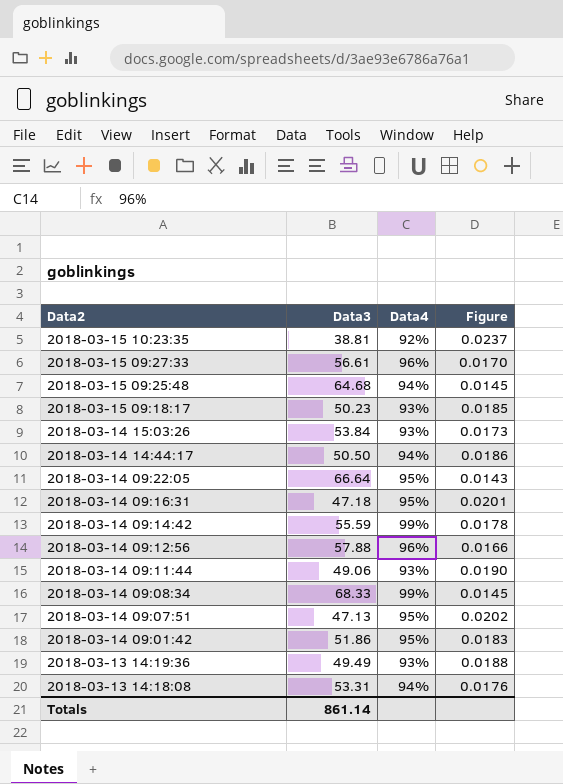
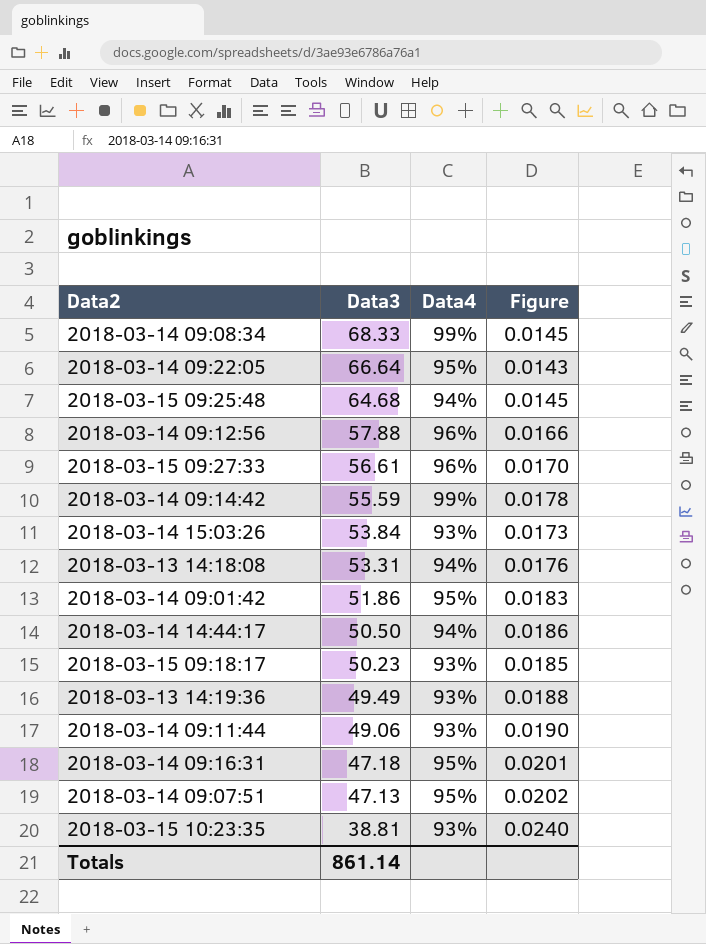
row order: Data2 descending -> Data3 descending
2018-03-15 10:23:35 | Data4: 92% -> 93%
2018-03-15 10:23:35 | Figure: 0.0237 -> 0.0240

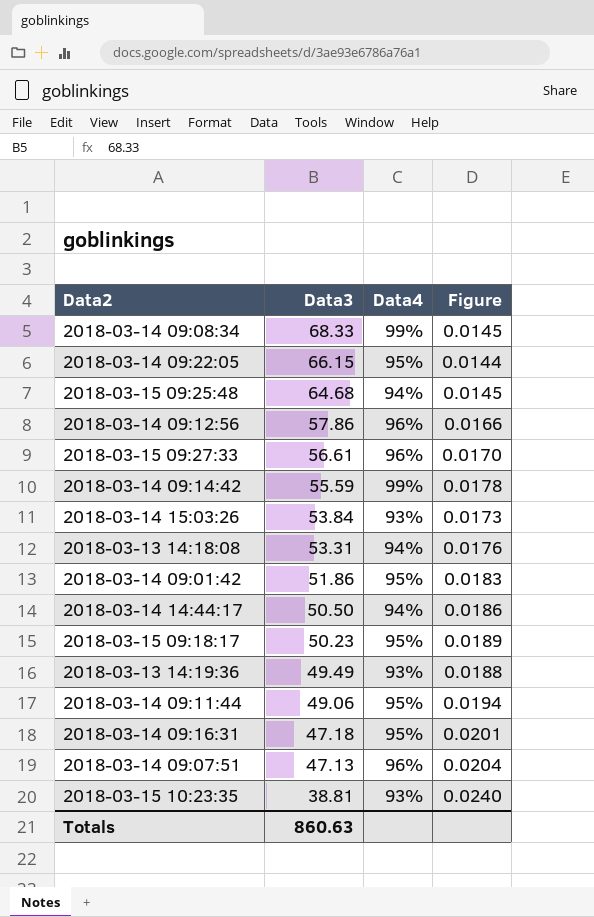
2018-03-14 09:22:05 | Data3: 66.64 -> 66.15
2018-03-14 09:22:05 | Figure: 0.0143 -> 0.0144
2018-03-14 09:12:56 | Data3: 57.88 -> 57.86
2018-03-15 09:18:17 | Data4: 93% -> 95%
2018-03-15 09:18:17 | Figure: 0.0185 -> 0.0189
2018-03-14 09:11:44 | Data4: 93% -> 95%
2018-03-14 09:11:44 | Figure: 0.0190 -> 0.0194
2018-03-14 09:07:51 | Data4: 95% -> 96%
2018-03-14 09:07:51 | Figure: 0.0202 -> 0.0204
Totals | Data3: 861.14 -> 860.63

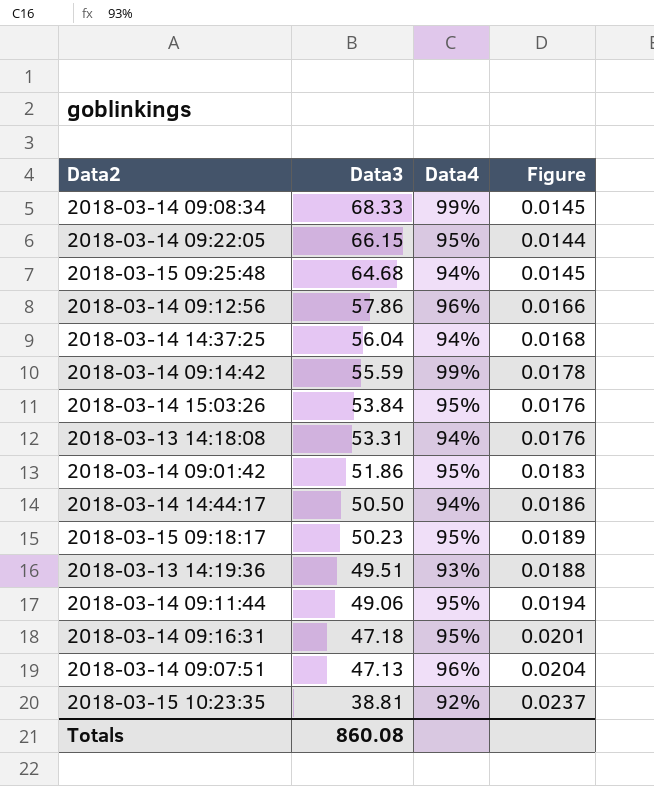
row 2018-03-15 09:27:33: 56.61 | 96% | 0.0170 -> none
row 2018-03-14 14:37:25: none -> 56.04 | 94% | 0.0168
2018-03-14 15:03:26 | Data4: 93% -> 95%
2018-03-14 15:03:26 | Figure: 0.0173 -> 0.0176
2018-03-13 14:19:36 | Data3: 49.49 -> 49.51
2018-03-15 10:23:35 | Data4: 93% -> 92%
2018-03-15 10:23:35 | Figure: 0.0240 -> 0.0237
Totals | Data3: 860.63 -> 860.08

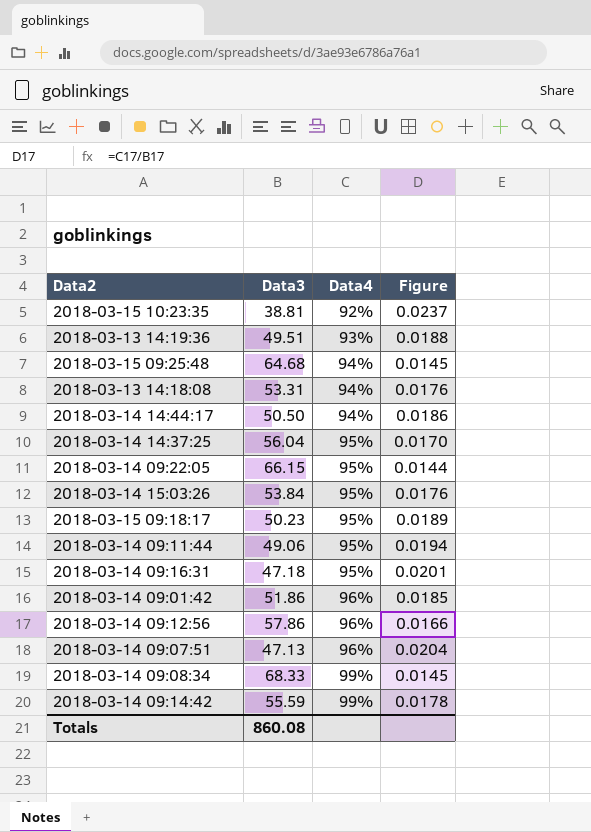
row order: Data3 descending -> Data4 ascending
2018-03-14 14:37:25 | Data4: 94% -> 95%
2018-03-14 14:37:25 | Figure: 0.0168 -> 0.0170
2018-03-14 09:01:42 | Data4: 95% -> 96%
2018-03-14 09:01:42 | Figure: 0.0183 -> 0.0185

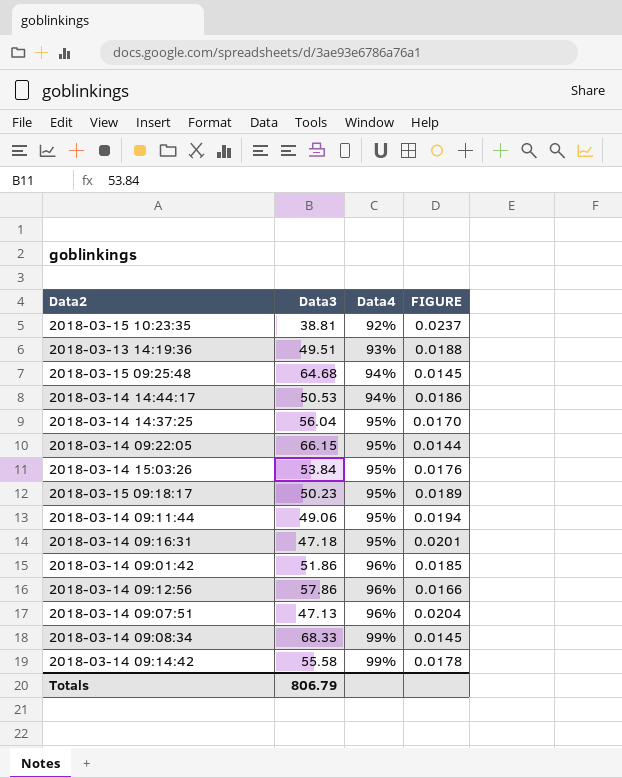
column name: Figure -> FIGURE
row 2018-03-13 14:18:08: 53.31 | 94% | 0.0176 -> none
2018-03-14 14:44:17 | Data3: 50.50 -> 50.53
2018-03-14 09:14:42 | Data3: 55.59 -> 55.58
Totals | Data3: 860.08 -> 806.79

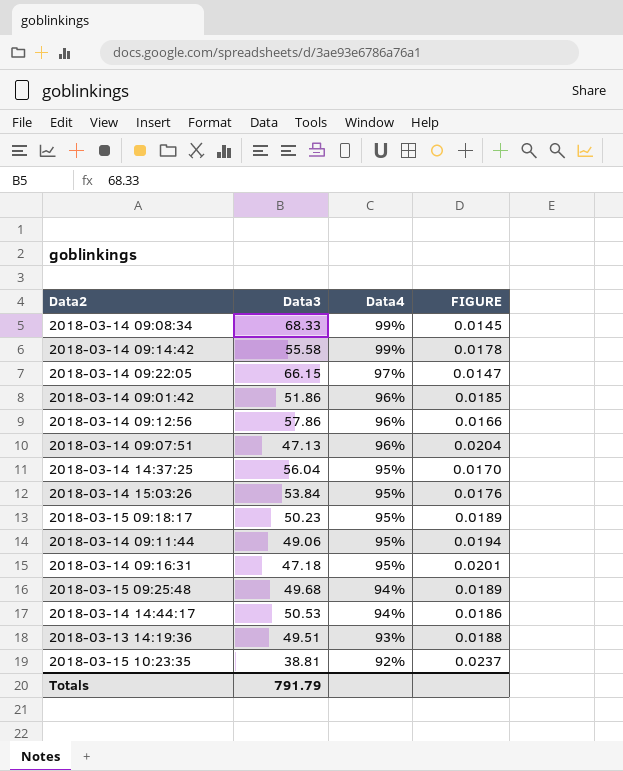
row order: Data4 ascending -> Data4 descending
2018-03-14 09:22:05 | Data4: 95% -> 97%
2018-03-14 09:22:05 | FIGURE: 0.0144 -> 0.0147
2018-03-15 09:25:48 | Data3: 64.68 -> 49.68
2018-03-15 09:25:48 | FIGURE: 0.0145 -> 0.0189
Totals | Data3: 806.79 -> 791.79

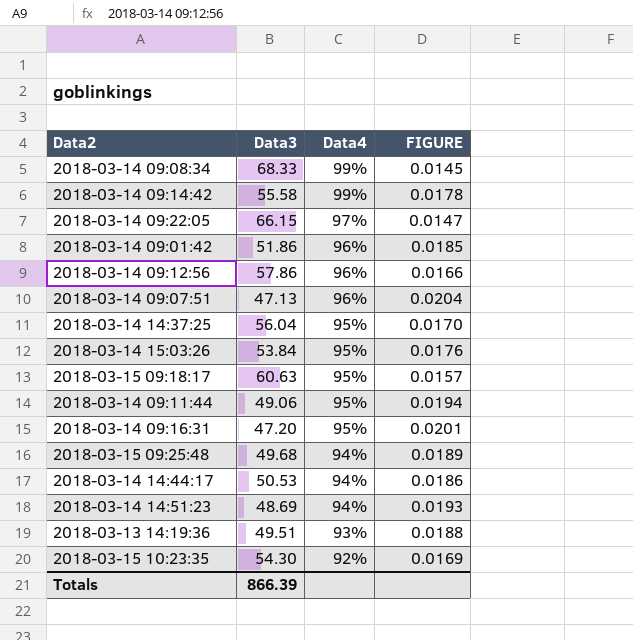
2018-03-15 09:18:17 | Data3: 50.23 -> 60.63
2018-03-15 09:18:17 | FIGURE: 0.0189 -> 0.0157
2018-03-14 09:16:31 | Data3: 47.18 -> 47.20
row 2018-03-14 14:51:23: none -> 48.69 | 94% | 0.0193
2018-03-15 10:23:35 | Data3: 38.81 -> 54.30
2018-03-15 10:23:35 | FIGURE: 0.0237 -> 0.0169
Totals | Data3: 791.79 -> 866.39

